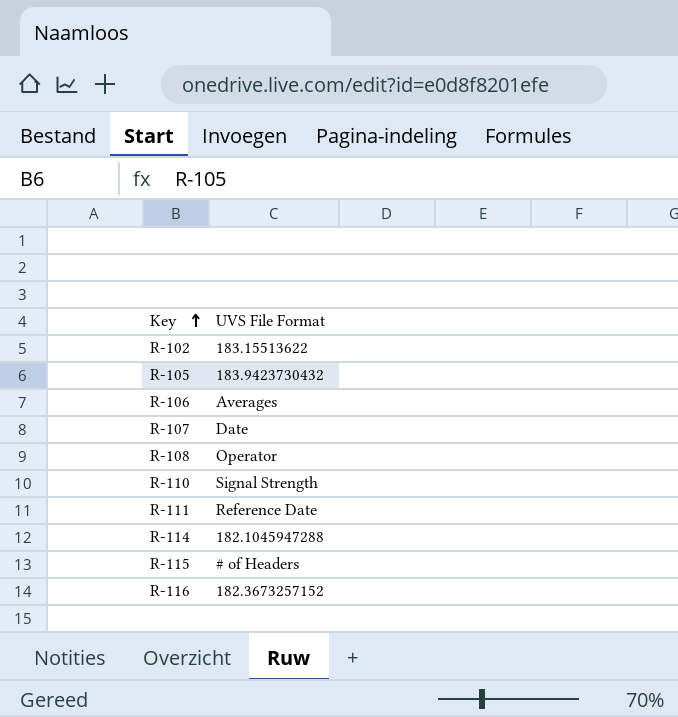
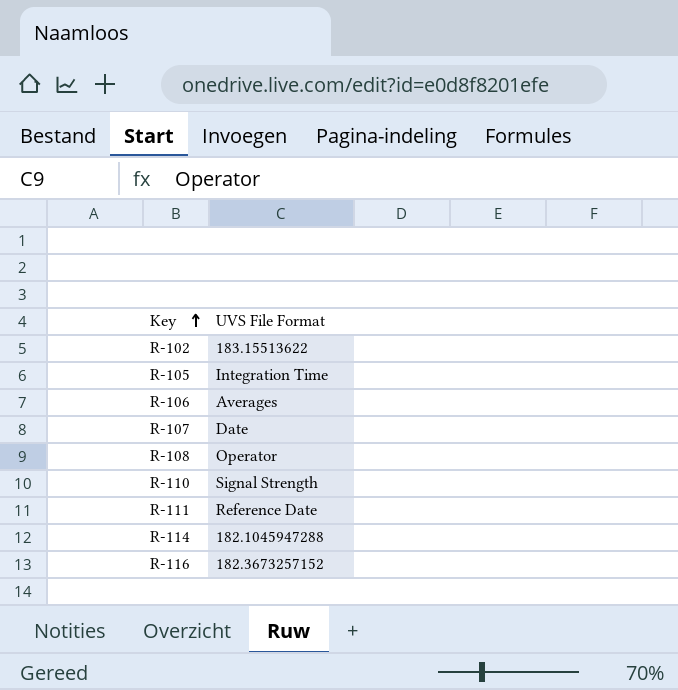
row R-115: # of Headers -> none
R-105 | UVS File Format: 183.9423730432 -> Integration Time

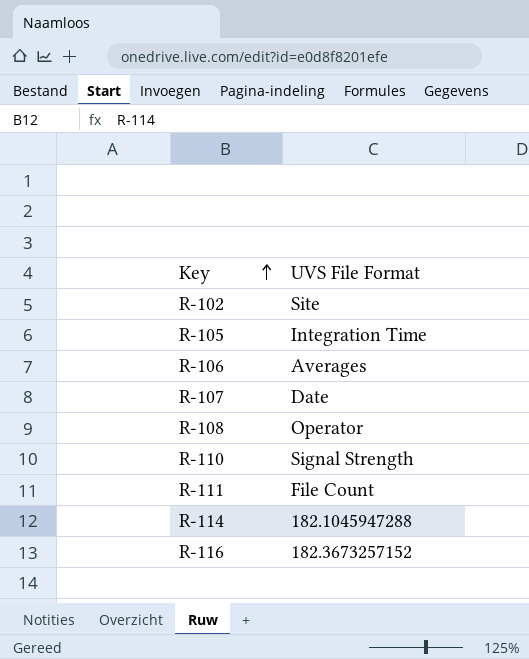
R-102 | UVS File Format: 183.15513622 -> Site
R-111 | UVS File Format: Reference Date -> File Count

